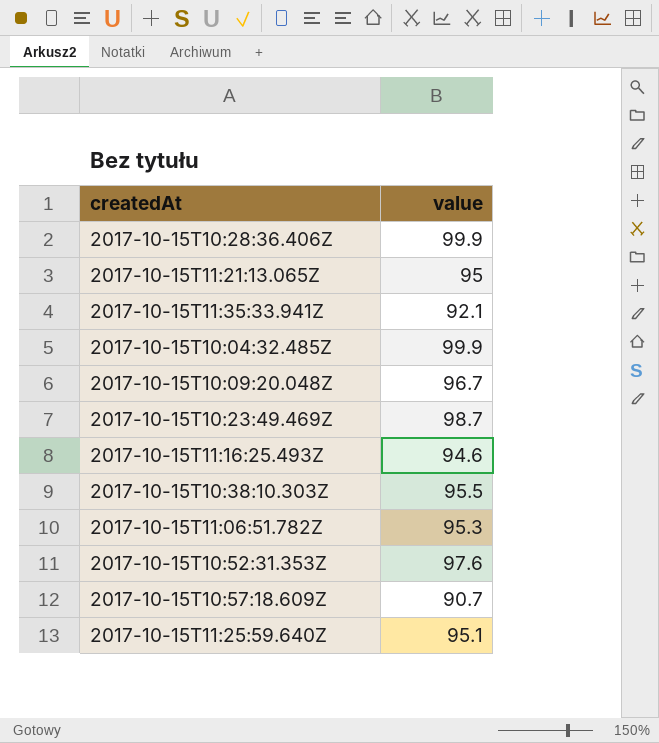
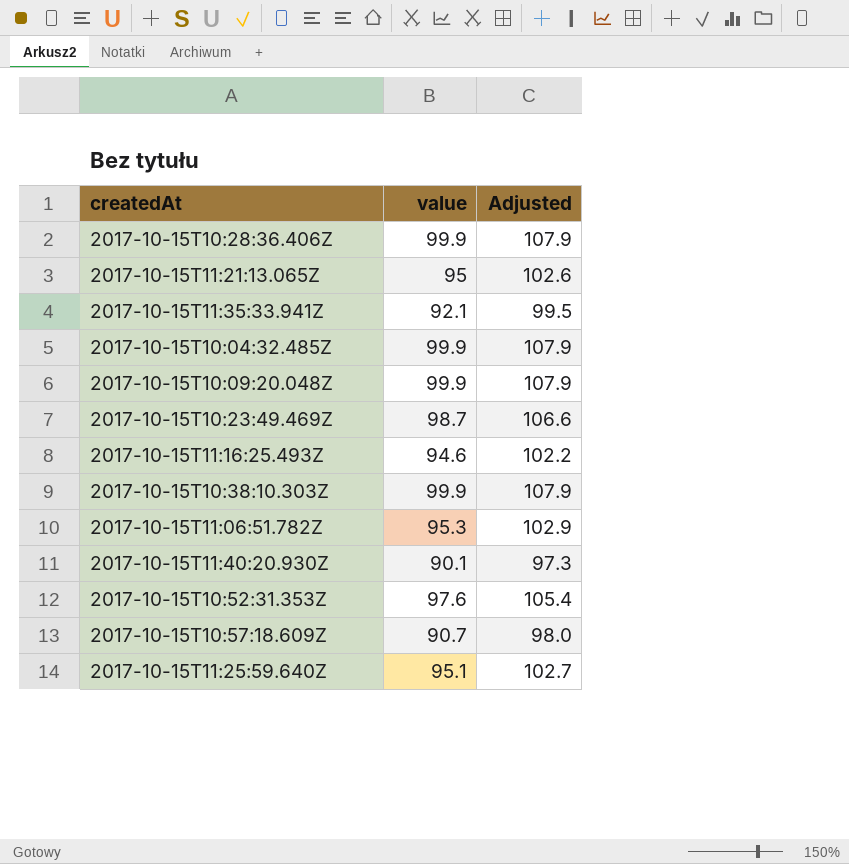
column Adjusted | formula: none -> [value] * 1.08
2017-10-15T10:09:20.048Z | value: 96.7 -> 99.9
2017-10-15T10:38:10.303Z | value: 95.5 -> 99.9
row 2017-10-15T11:40:20.930Z: none -> 90.1 | 97.3

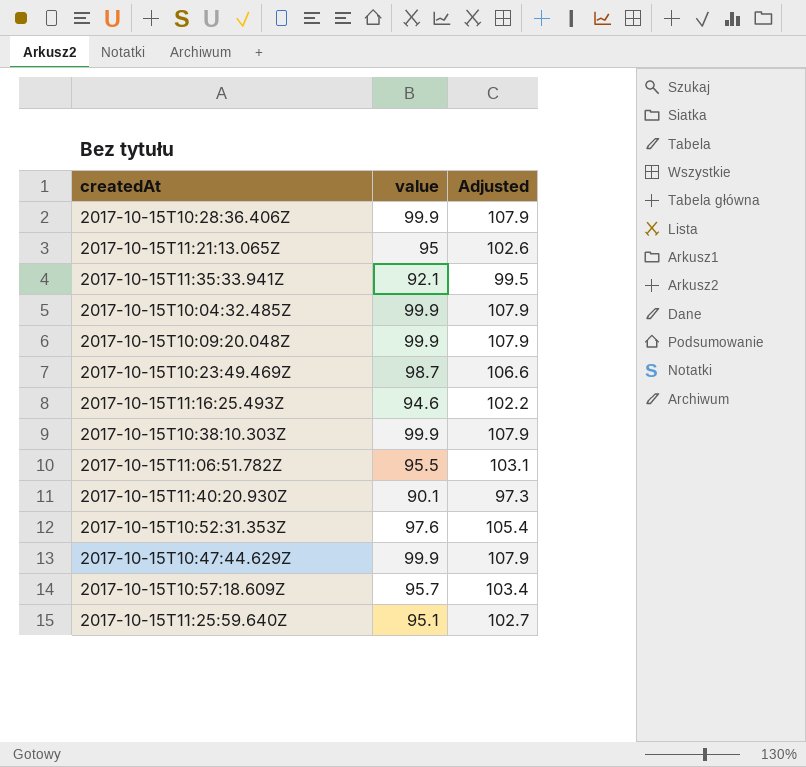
2017-10-15T11:06:51.782Z | value: 95.3 -> 95.5
2017-10-15T11:06:51.782Z | Adjusted: 102.9 -> 103.1
row 2017-10-15T10:47:44.629Z: none -> 99.9 | 107.9
2017-10-15T10:57:18.609Z | value: 90.7 -> 95.7
2017-10-15T10:57:18.609Z | Adjusted: 98.0 -> 103.4

